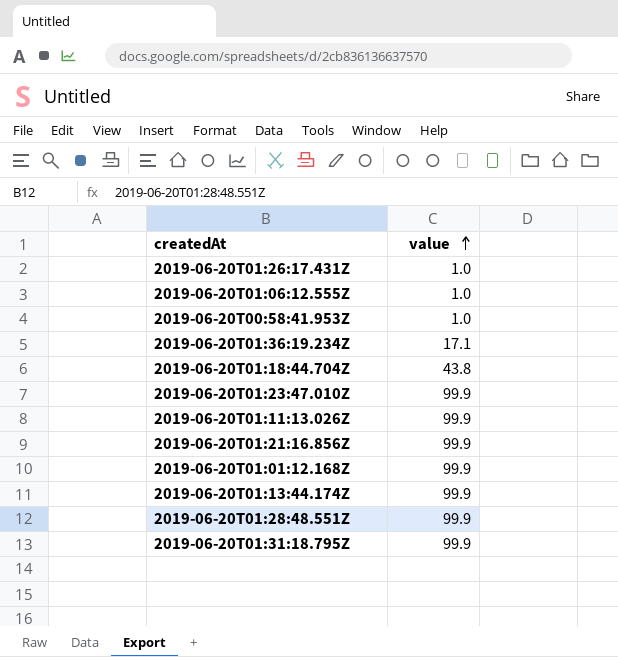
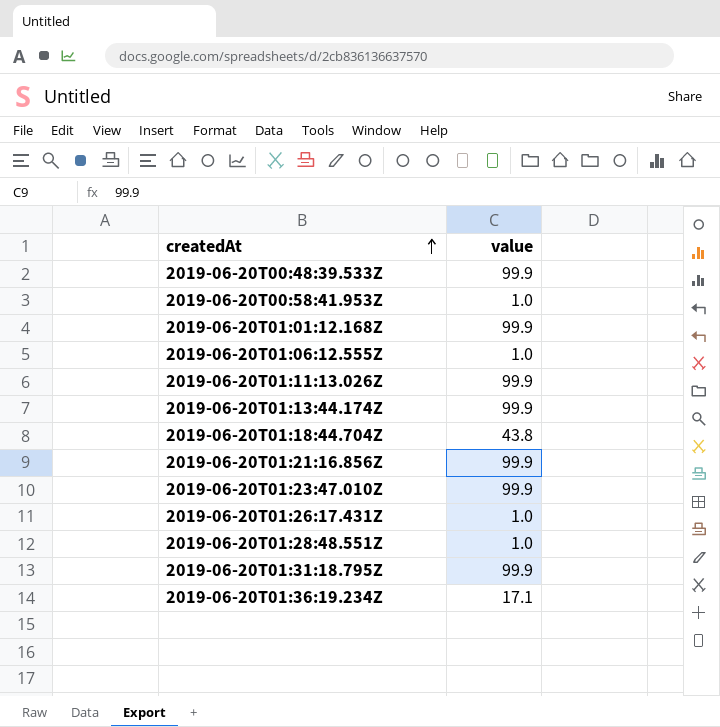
row order: value ascending -> createdAt ascending
row 2019-06-20T00:48:39.533Z: none -> 99.9
2019-06-20T01:28:48.551Z | value: 99.9 -> 1.0

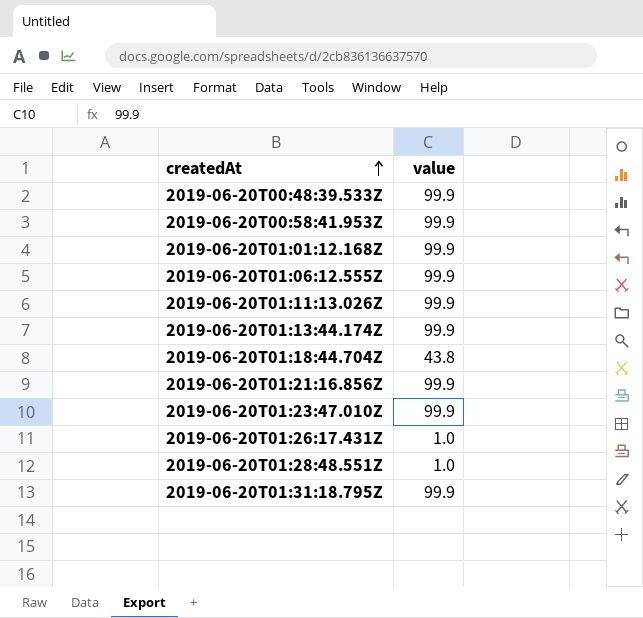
row 2019-06-20T01:36:19.234Z: 17.1 -> none
2019-06-20T00:58:41.953Z | value: 1.0 -> 99.9
2019-06-20T01:06:12.555Z | value: 1.0 -> 99.9

